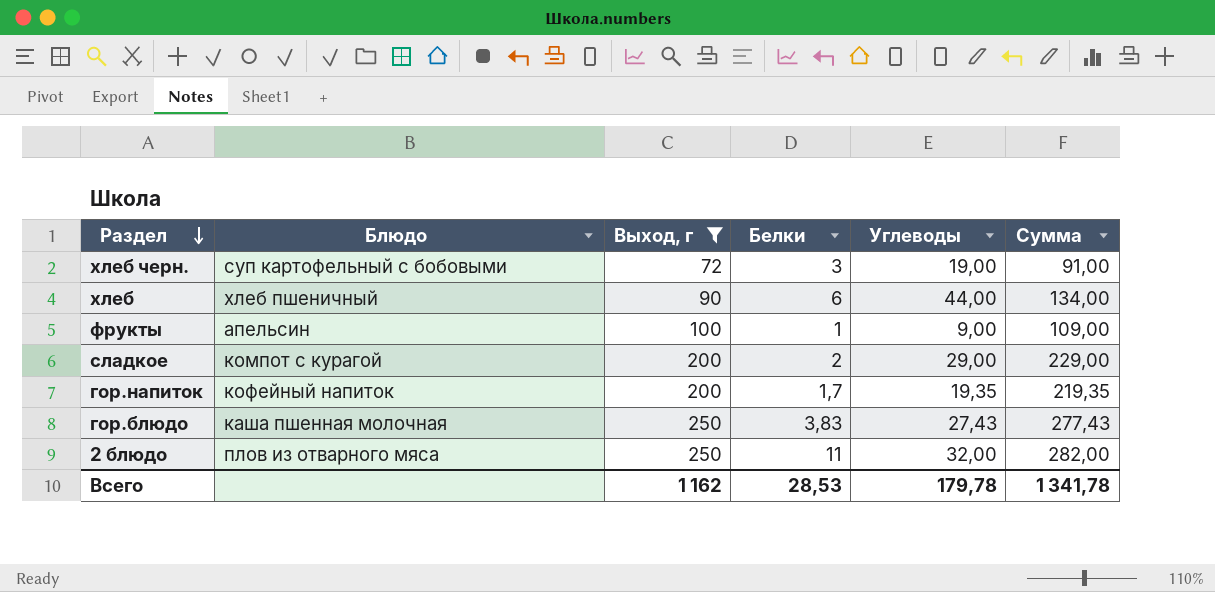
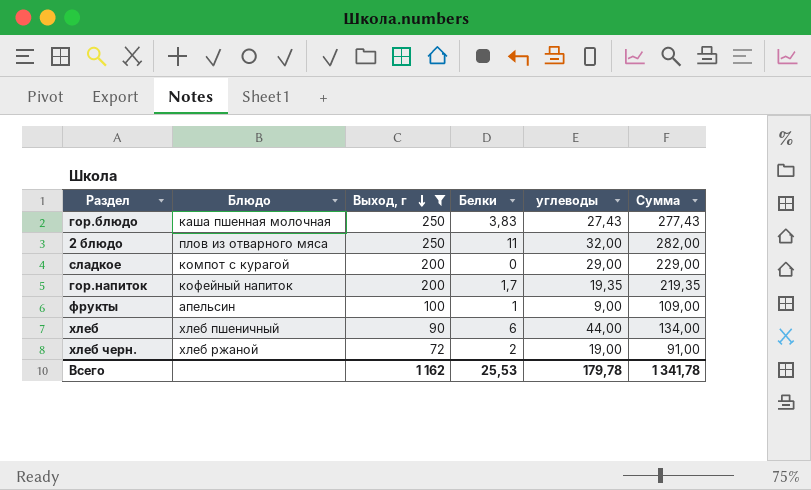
row order: Раздел descending -> Выход, г descending
column name: Углеводы -> углеводы
сладкое | Белки: 2 -> 0
хлеб черн. | Блюдо: суп картофельный с бобовыми -> хлеб ржаной
хлеб черн. | Белки: 3 -> 2
Всего | Белки: 28,53 -> 25,53

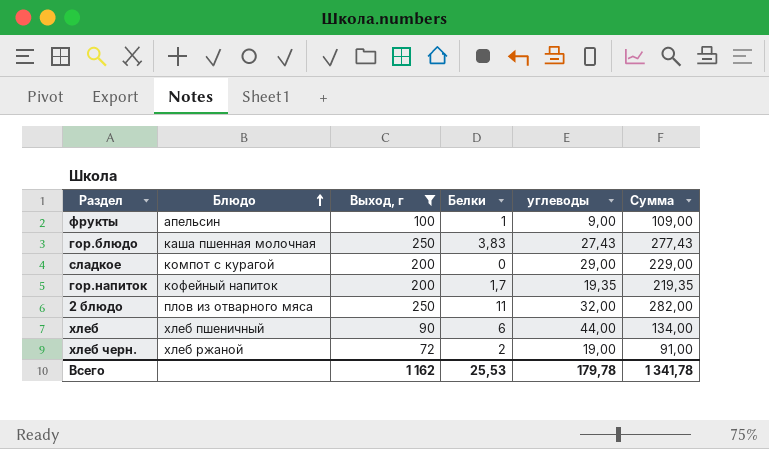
row order: Выход, г descending -> Блюдо ascending

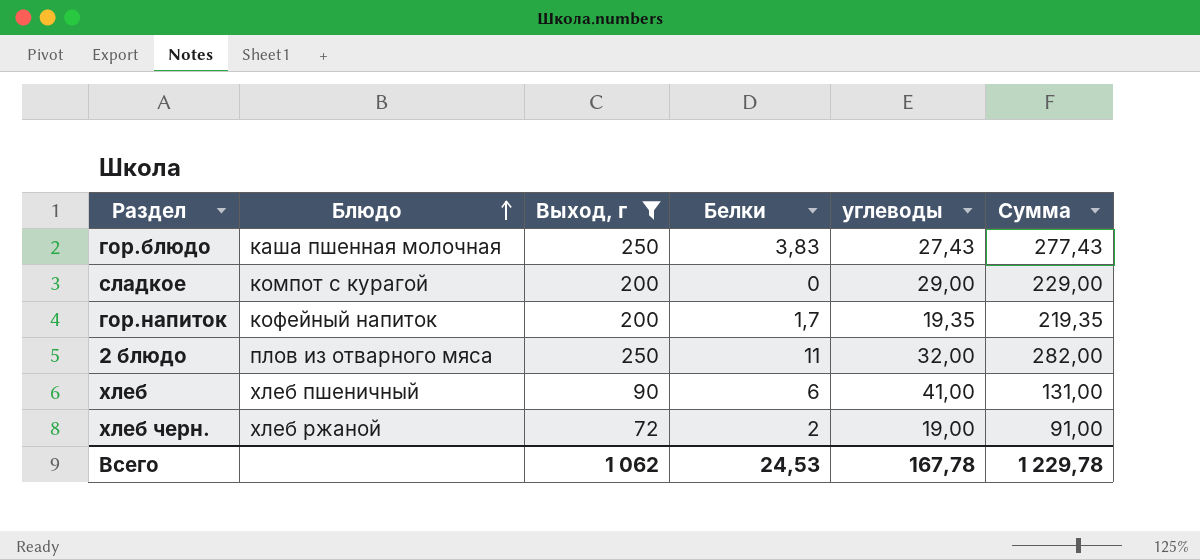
row фрукты: апельсин | 100 | 1 | 9,00 | 109,00 -> none
хлеб | углеводы: 44,00 -> 41,00
хлеб | Сумма: 134,00 -> 131,00
Всего | Выход, г: 1 162 -> 1 062
Всего | Белки: 25,53 -> 24,53
Всего | углеводы: 179,78 -> 167,78
Всего | Сумма: 1 341,78 -> 1 229,78

